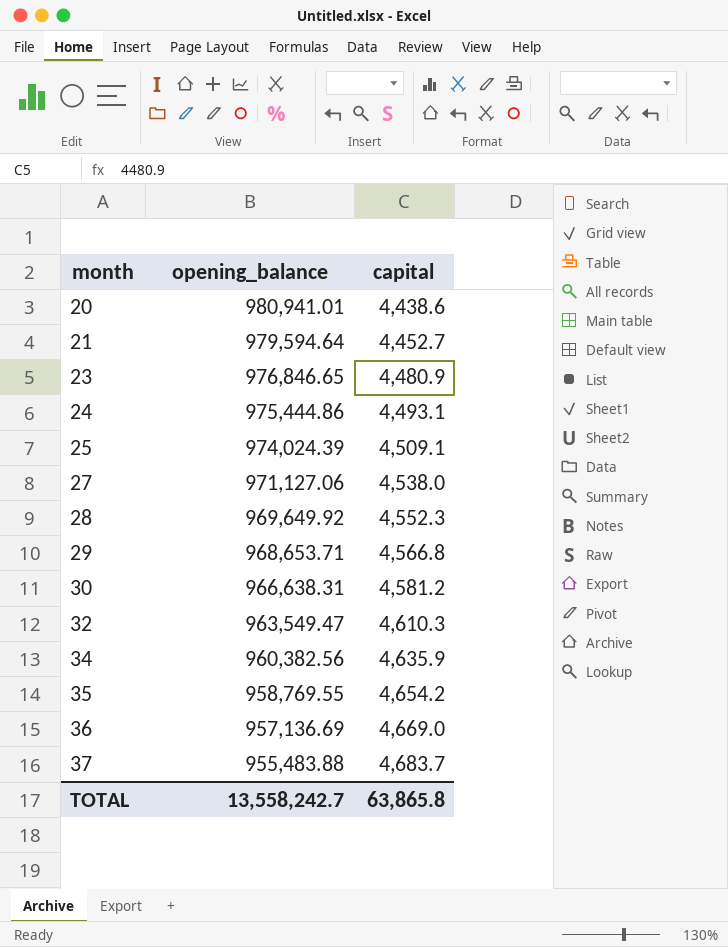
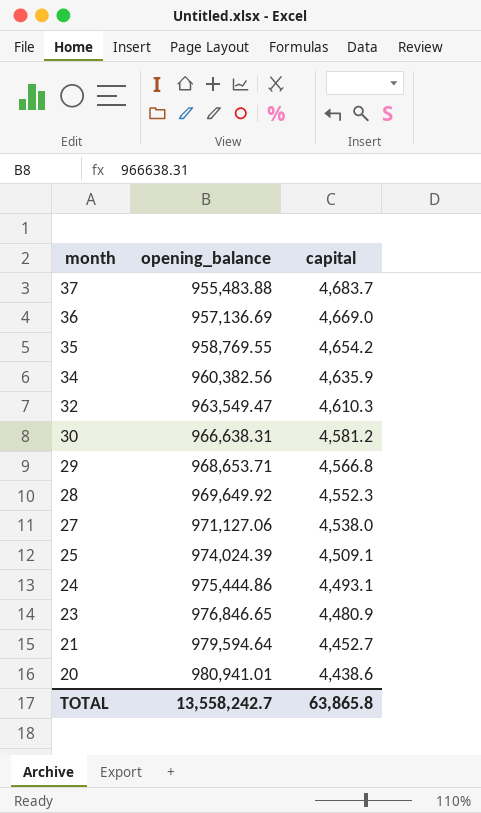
row order: month ascending -> month descending

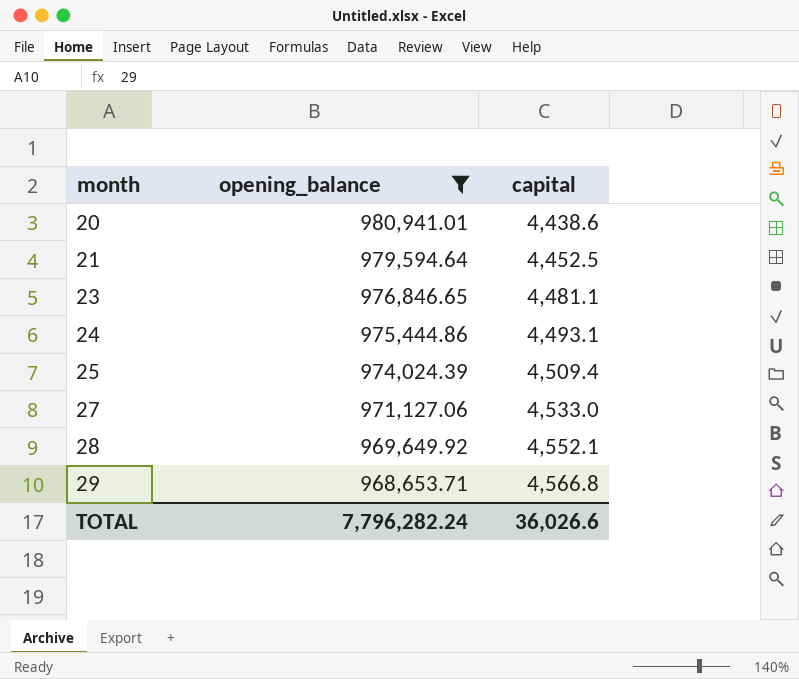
filter: none -> opening_balance >= 968,653.71
row order: month descending -> month ascending
21 | capital: 4,452.7 -> 4,452.5
23 | capital: 4,480.9 -> 4,481.1
25 | capital: 4,509.1 -> 4,509.4
27 | capital: 4,538.0 -> 4,533.0
28 | capital: 4,552.3 -> 4,552.1
TOTAL | opening_balance: 13,558,242.7 -> 7,796,282.24
TOTAL | capital: 63,865.8 -> 36,026.6

